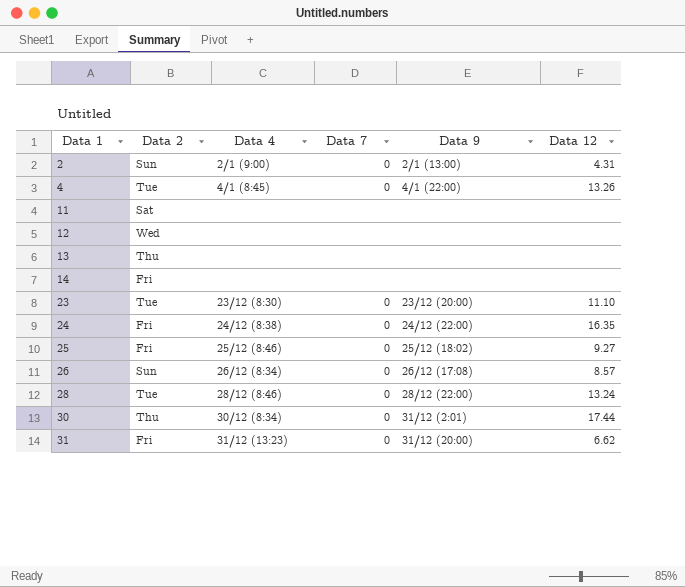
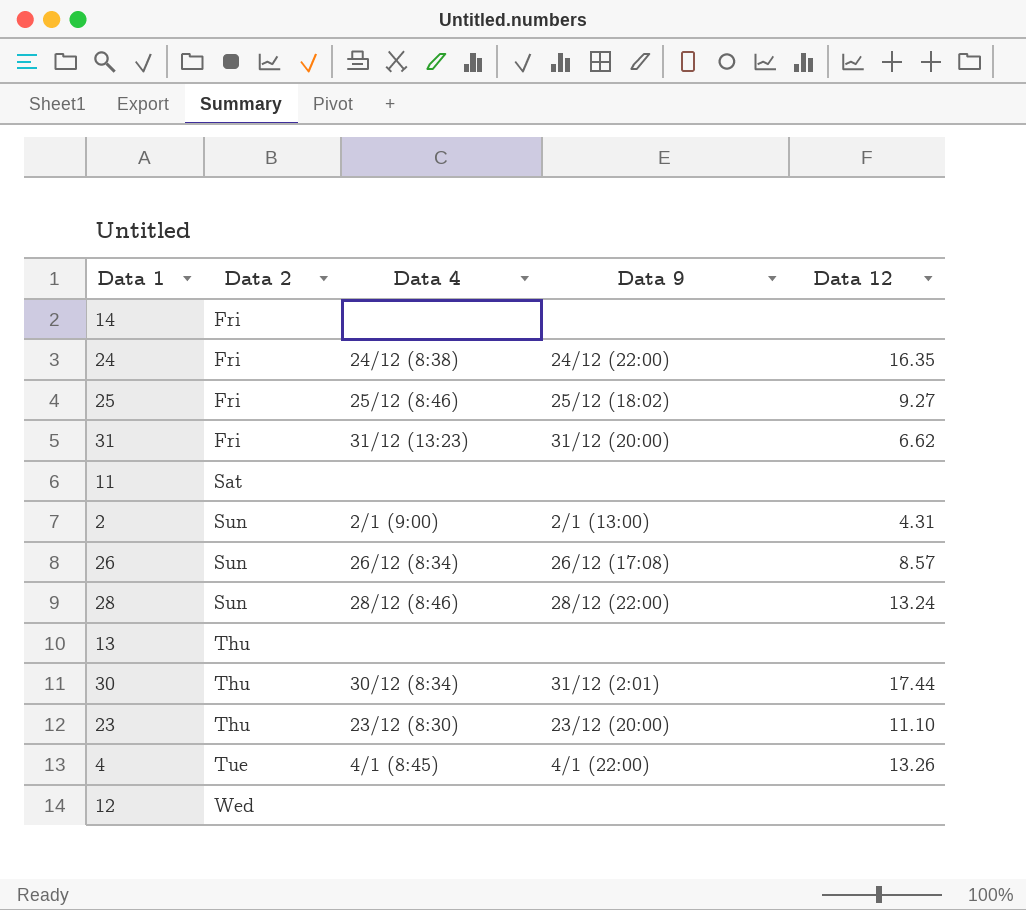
row order: Data 1 ascending -> Data 2 ascending
column Data 7 | position: 4 -> none
28 | Data 2: Tue -> Sun
23 | Data 2: Tue -> Thu

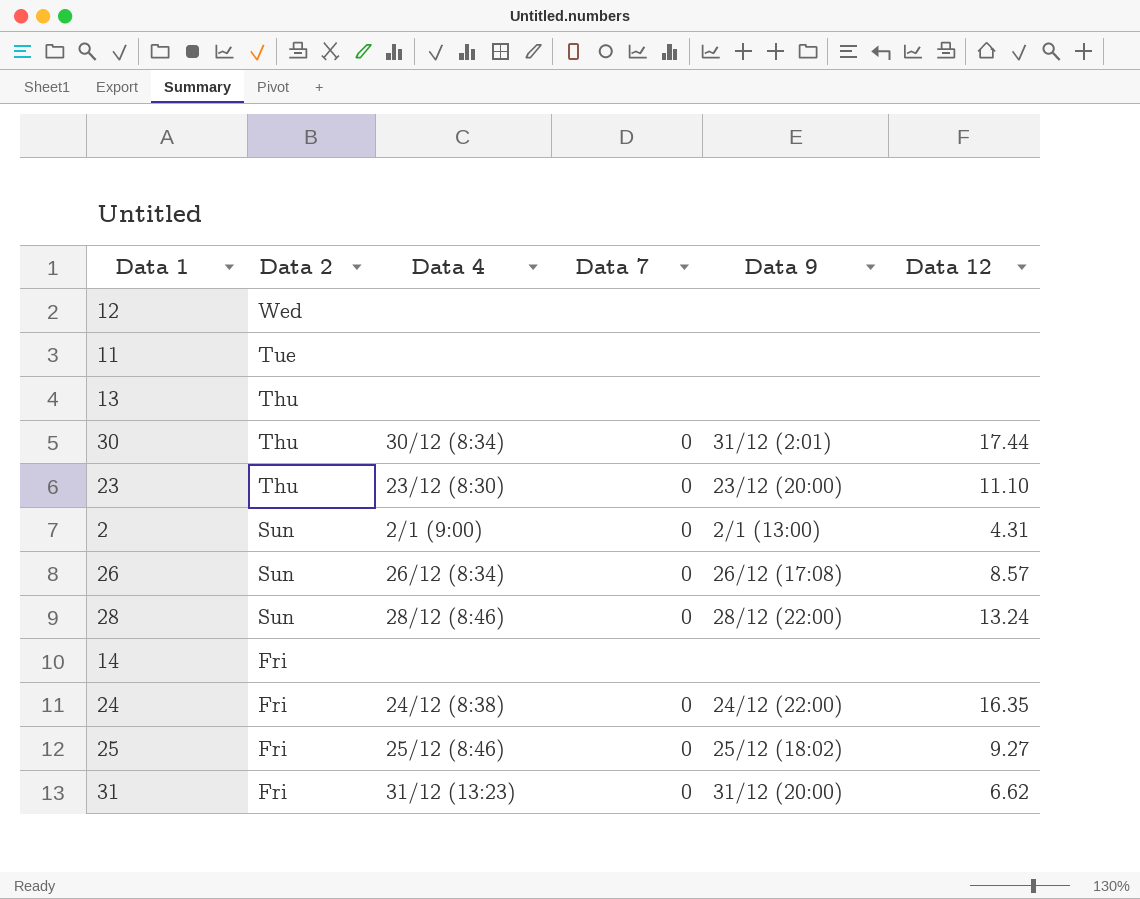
row order: Data 2 ascending -> Data 2 descending
column Data 7 | position: none -> 4
row 4: Tue | 4/1 (8:45) | 4/1 (22:00) | 13.26 -> none
11 | Data 2: Sat -> Tue

